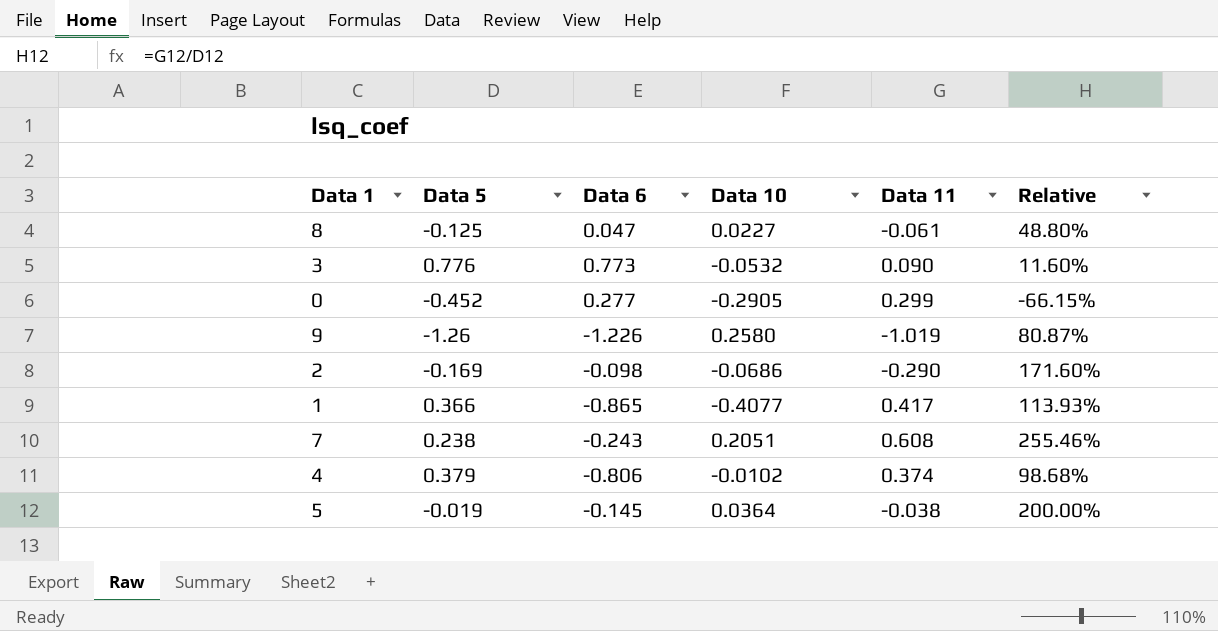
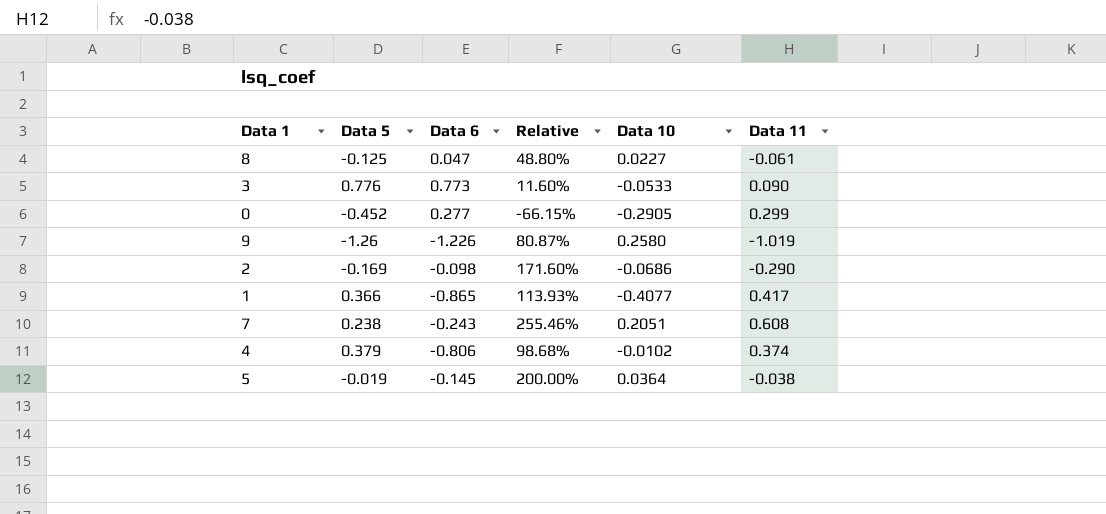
column Relative | position: 6 -> 4
3 | Data 10: -0.0532 -> -0.0533

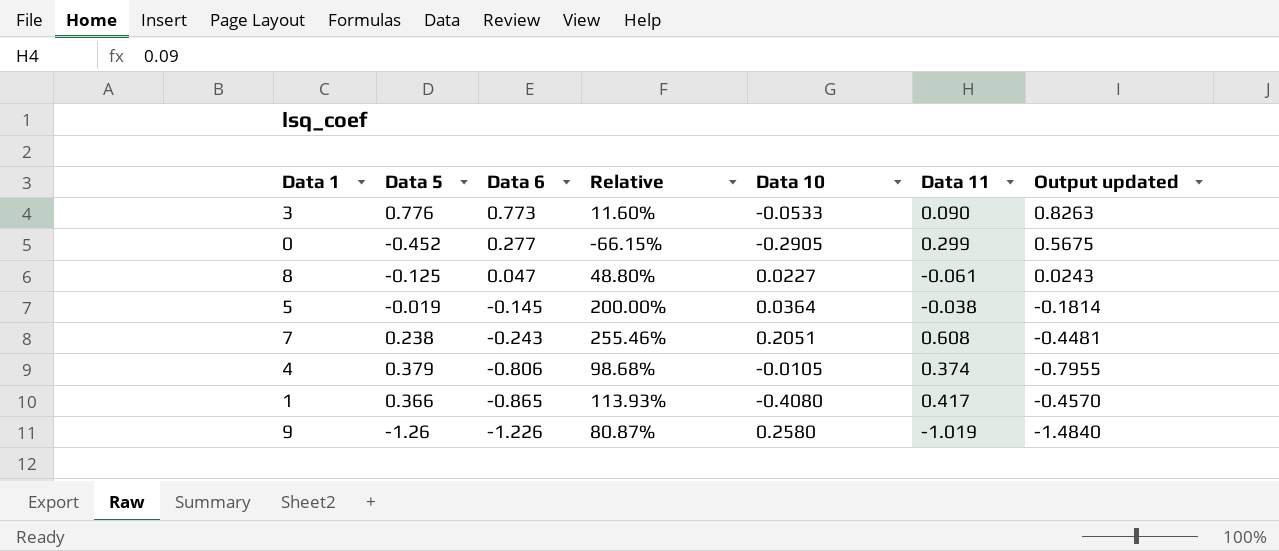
row order: none -> Data 6 descending
column Output updated | formula: none -> [Data 6] - [Data 10]
row 2: -0.169 | -0.098 | 171.60% | -0.0686 | -0.290 -> none
4 | Data 10: -0.0102 -> -0.0105
1 | Data 10: -0.4077 -> -0.4080

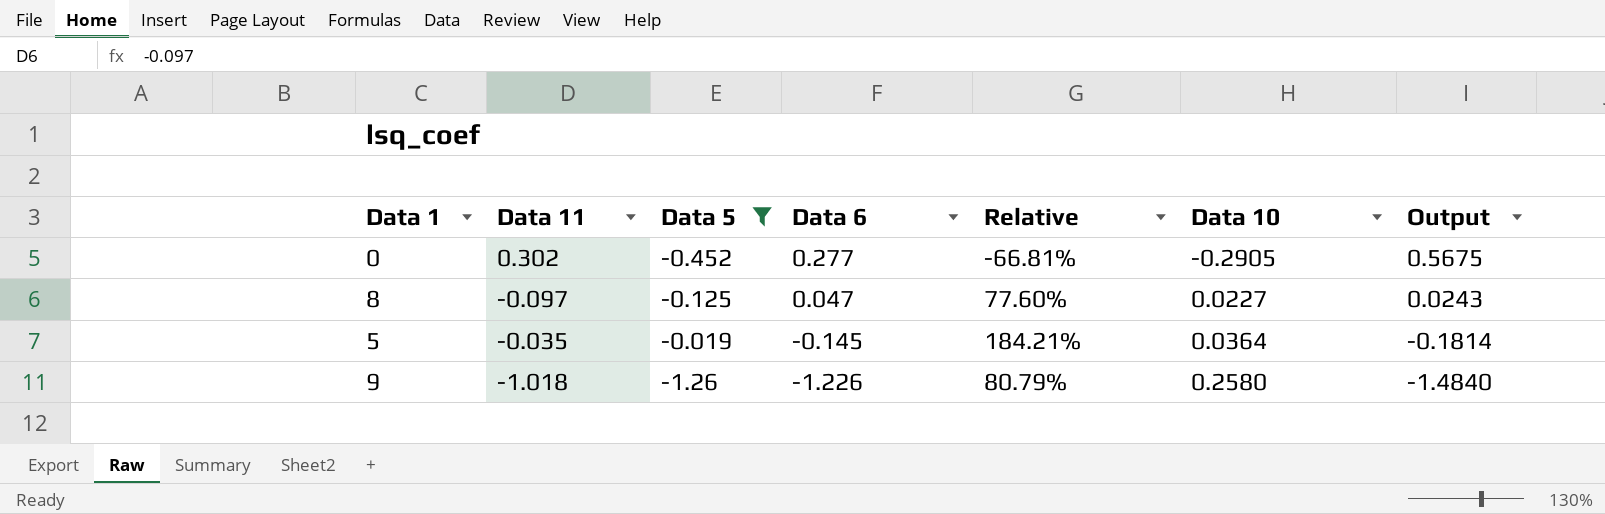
filter: none -> Data 5 <= -0.019
column Data 11 | position: 6 -> 2
column name: Output updated -> Output
0 | Data 11: 0.299 -> 0.302
0 | Relative: -66.15% -> -66.81%
8 | Data 11: -0.061 -> -0.097
8 | Relative: 48.80% -> 77.60%
5 | Data 11: -0.038 -> -0.035
5 | Relative: 200.00% -> 184.21%
9 | Data 11: -1.019 -> -1.018
9 | Relative: 80.87% -> 80.79%

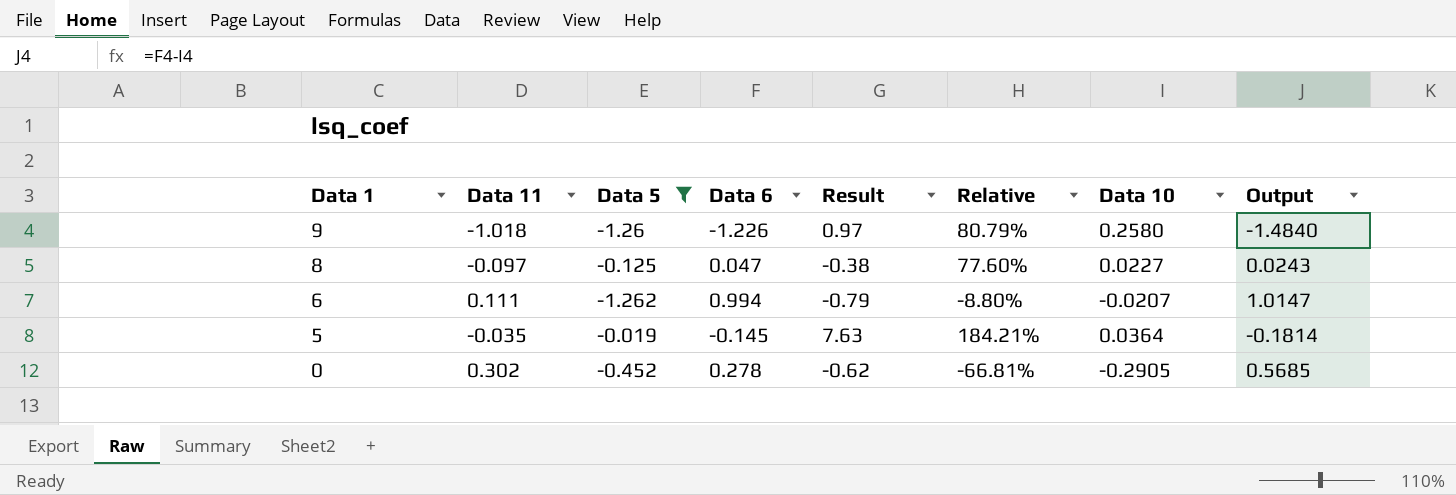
row order: Data 6 descending -> Data 1 descending
column Result | formula: none -> [Data 6] / [Data 5]
row 6: none -> 0.111 | -1.262 | 0.994 | -0.79 | -8.80% | -0.0207 | 1.0147
0 | Data 6: 0.277 -> 0.278
0 | Output: 0.5675 -> 0.5685

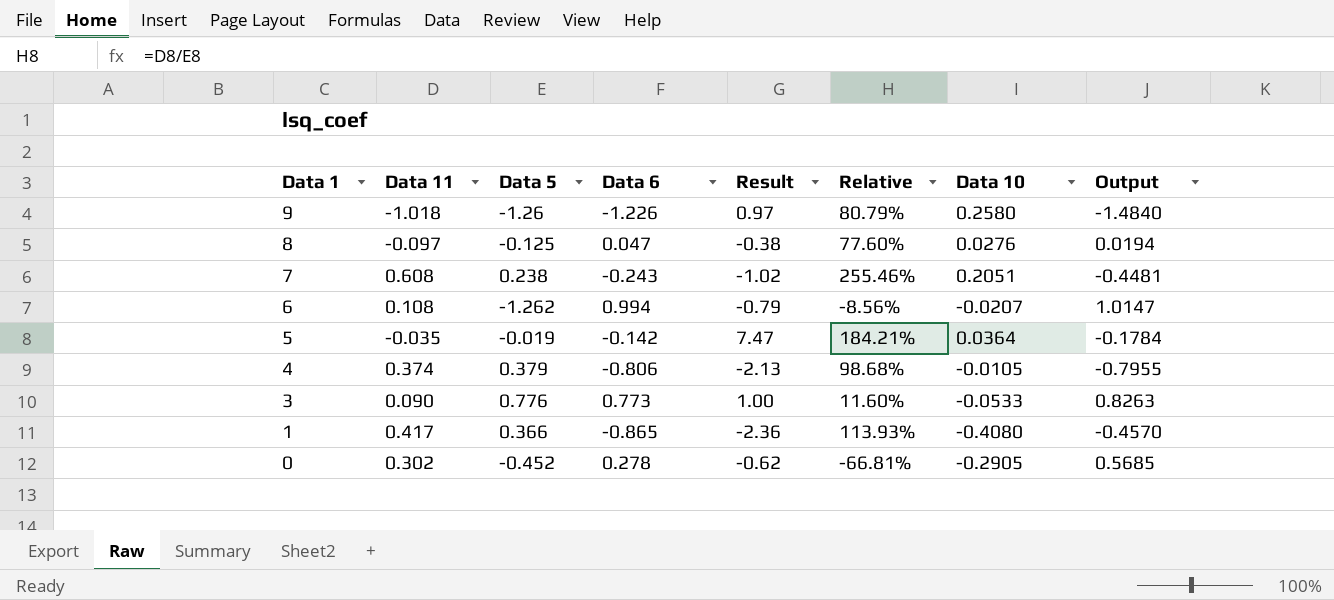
filter: Data 5 <= -0.019 -> none
8 | Data 10: 0.0227 -> 0.0276
8 | Output: 0.0243 -> 0.0194
6 | Data 11: 0.111 -> 0.108
6 | Relative: -8.80% -> -8.56%
5 | Data 6: -0.145 -> -0.142
5 | Result: 7.63 -> 7.47
5 | Output: -0.1814 -> -0.1784

